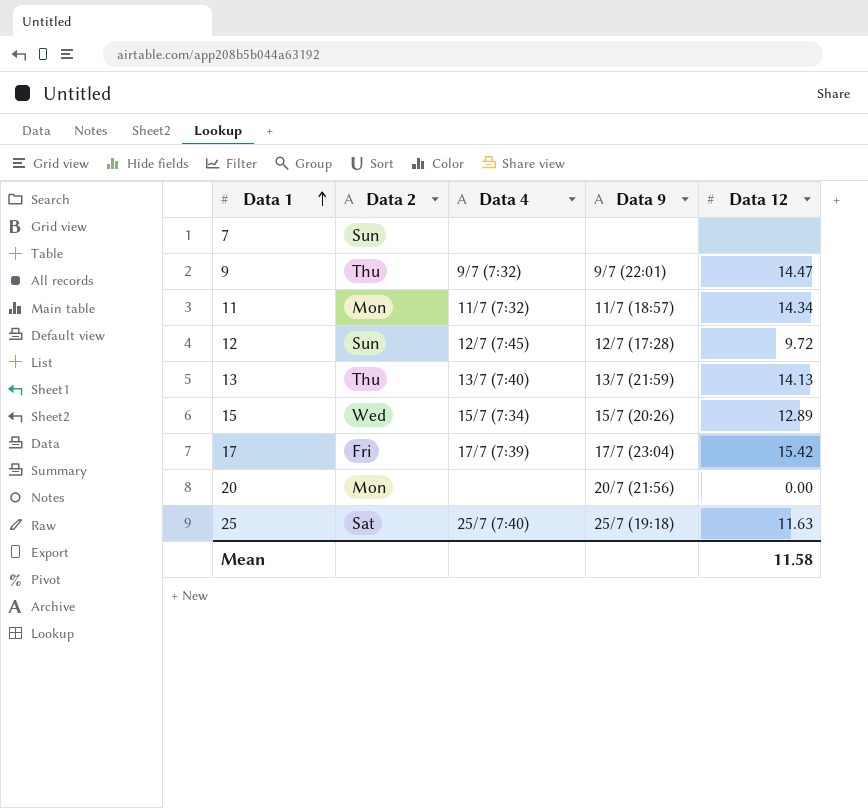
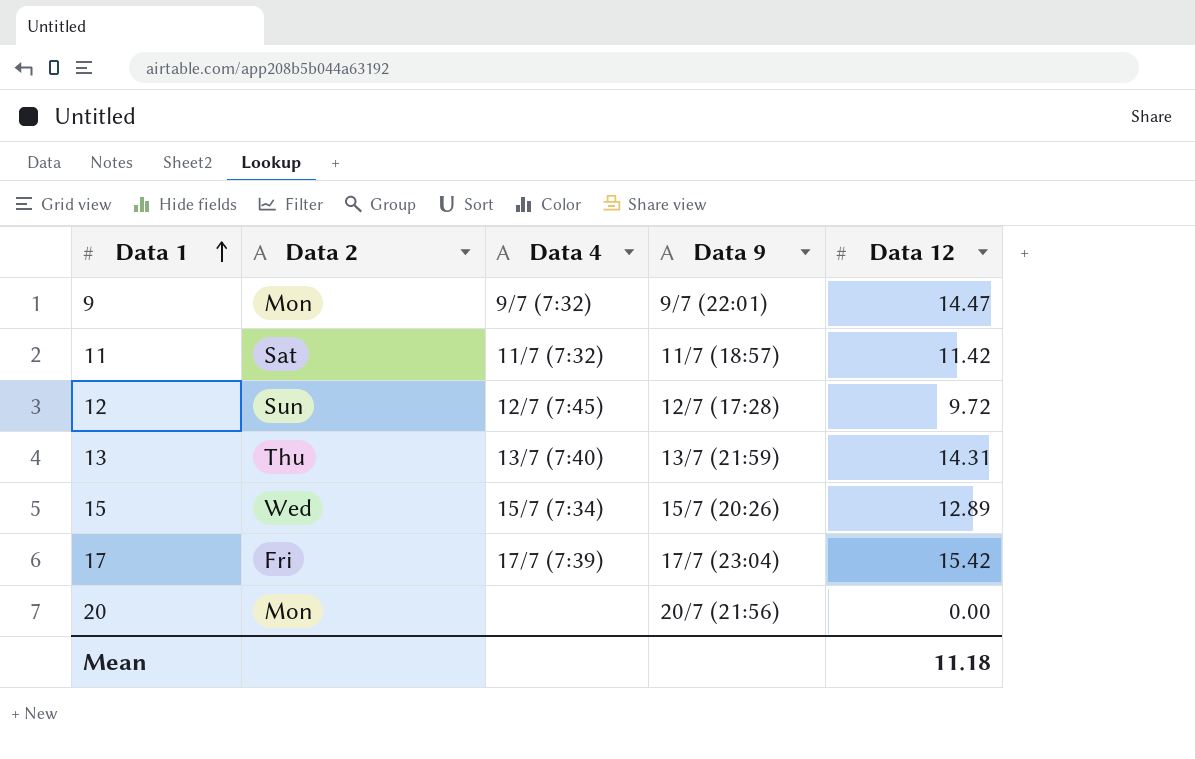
row 7: Sun | none | none | none -> none
row 25: Sat | 25/7 (7:40) | 25/7 (19:18) | 11.63 -> none
9 | Data 2: Thu -> Mon
11 | Data 2: Mon -> Sat
11 | Data 12: 14.34 -> 11.42
13 | Data 12: 14.13 -> 14.31
Mean | Data 12: 11.58 -> 11.18

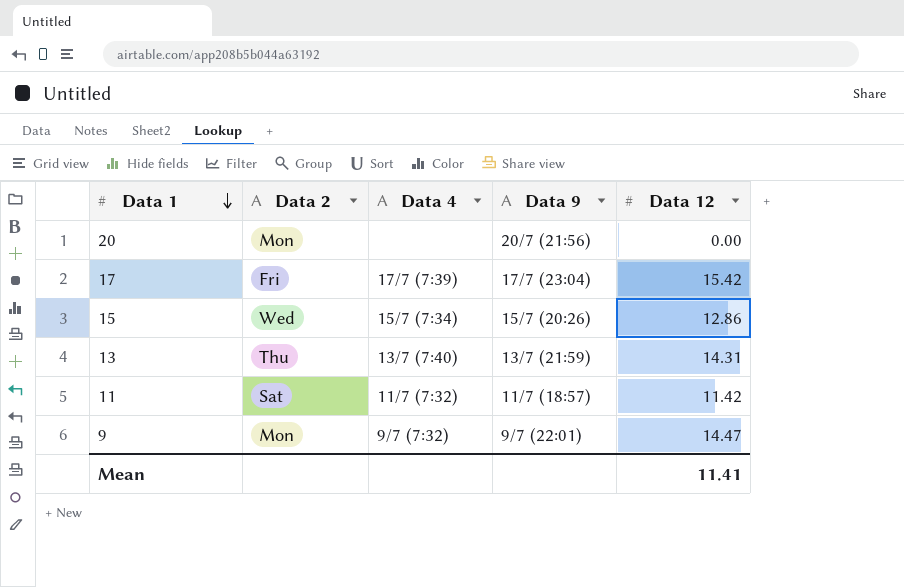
row order: Data 1 ascending -> Data 1 descending
row 12: Sun | 12/7 (7:45) | 12/7 (17:28) | 9.72 -> none
15 | Data 12: 12.89 -> 12.86
Mean | Data 12: 11.18 -> 11.41

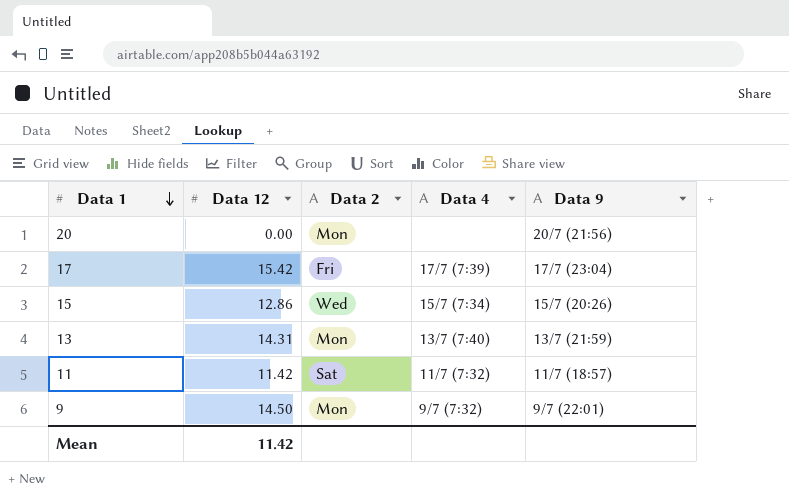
column Data 12 | position: 5 -> 2
13 | Data 2: Thu -> Mon
9 | Data 12: 14.47 -> 14.50
Mean | Data 12: 11.41 -> 11.42

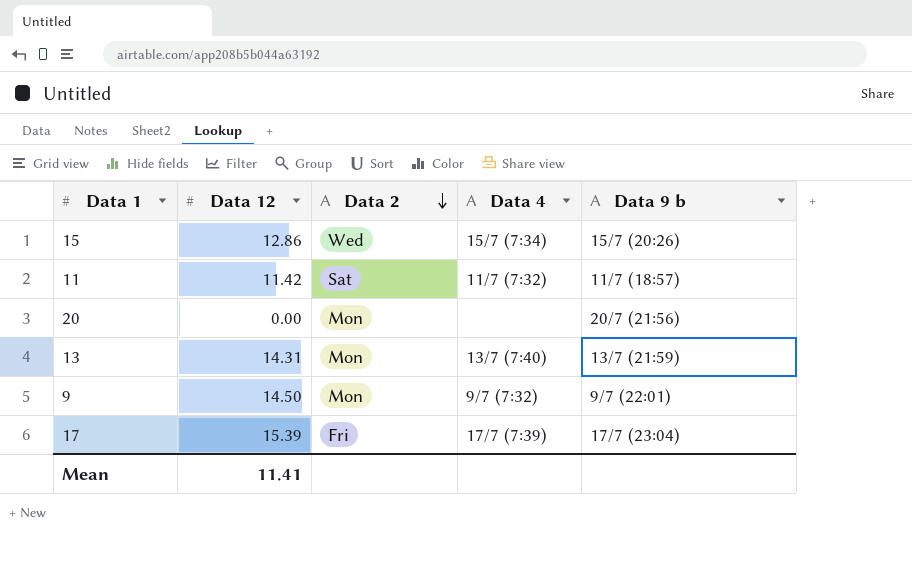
row order: Data 1 descending -> Data 2 descending
column name: Data 9 -> Data 9 b
17 | Data 12: 15.42 -> 15.39
Mean | Data 12: 11.42 -> 11.41

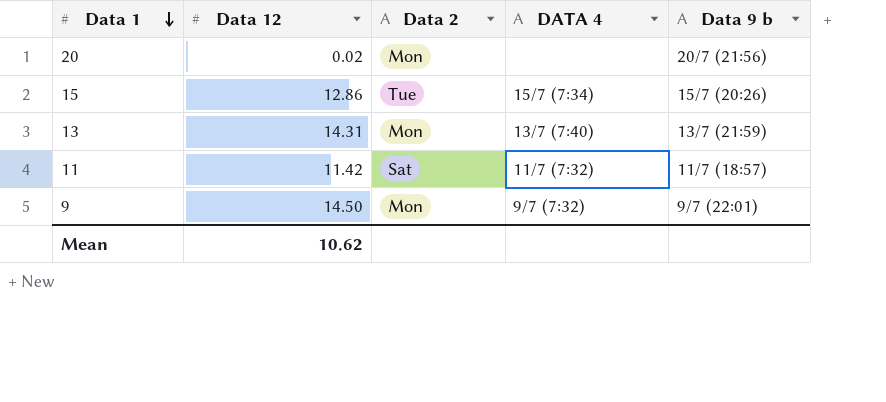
row order: Data 2 descending -> Data 1 descending
column name: Data 4 -> DATA 4
row 17: 15.39 | Fri | 17/7 (7:39) | 17/7 (23:04) -> none
20 | Data 12: 0.00 -> 0.02
15 | Data 2: Wed -> Tue
Mean | Data 12: 11.41 -> 10.62

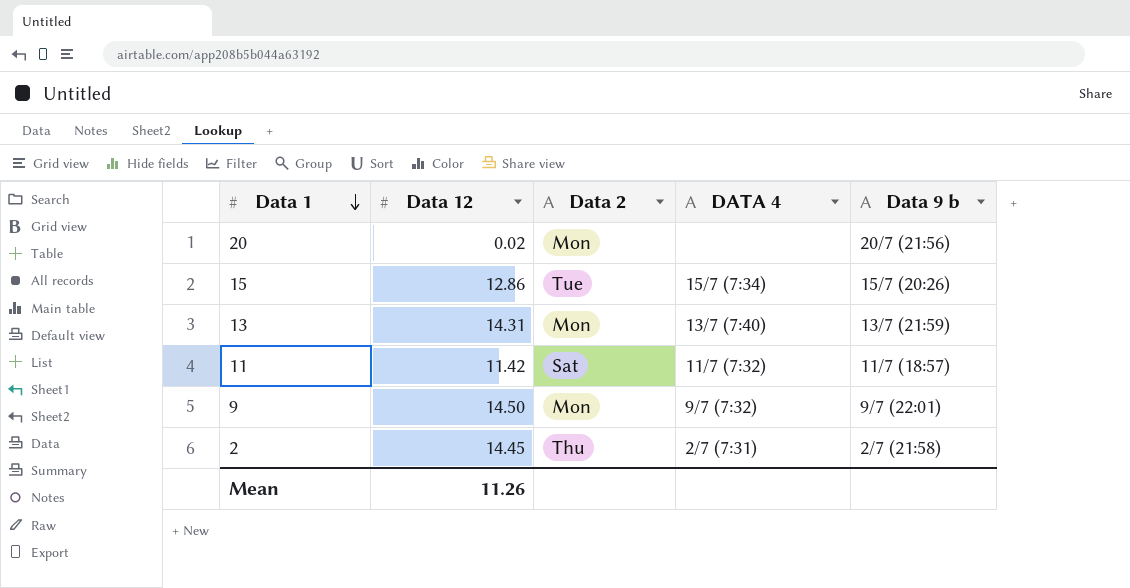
row 2: none -> 14.45 | Thu | 2/7 (7:31) | 2/7 (21:58)
Mean | Data 12: 10.62 -> 11.26

